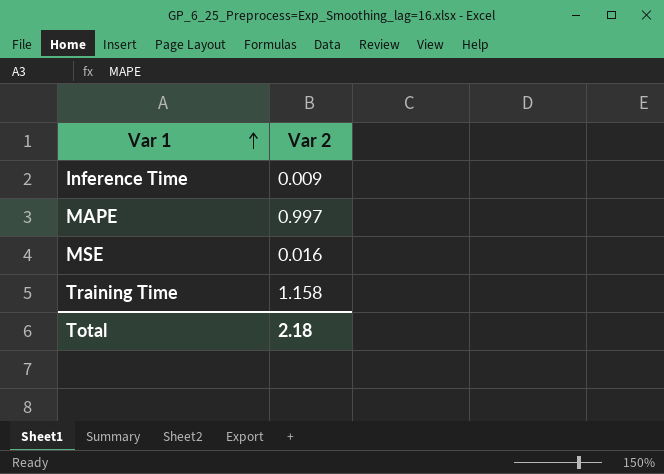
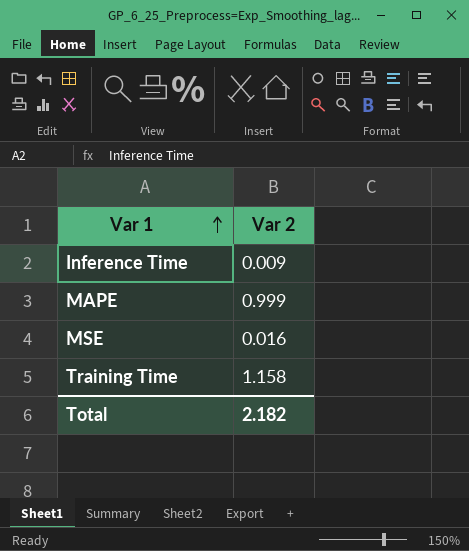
MAPE | Var 2: 0.997 -> 0.999
Total | Var 2: 2.18 -> 2.182

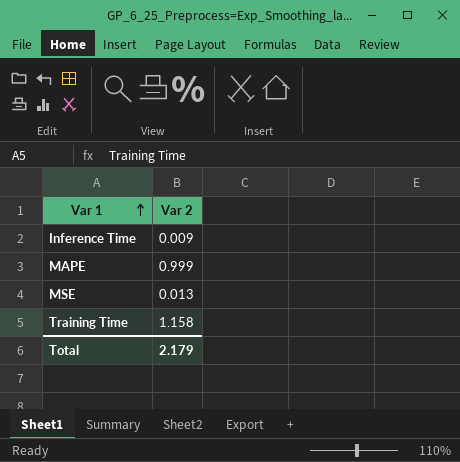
MSE | Var 2: 0.016 -> 0.013
Total | Var 2: 2.182 -> 2.179

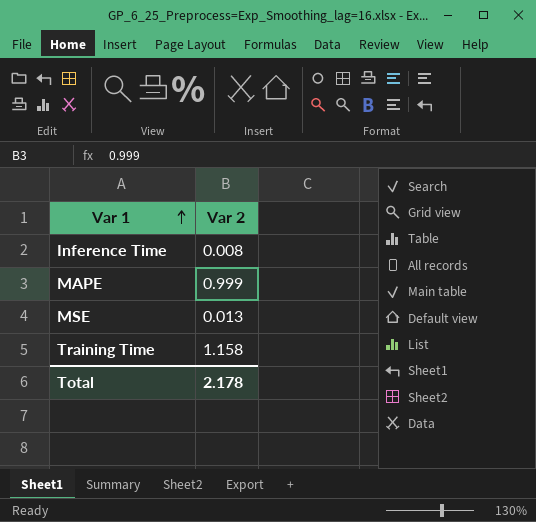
Inference Time | Var 2: 0.009 -> 0.008
Total | Var 2: 2.179 -> 2.178

